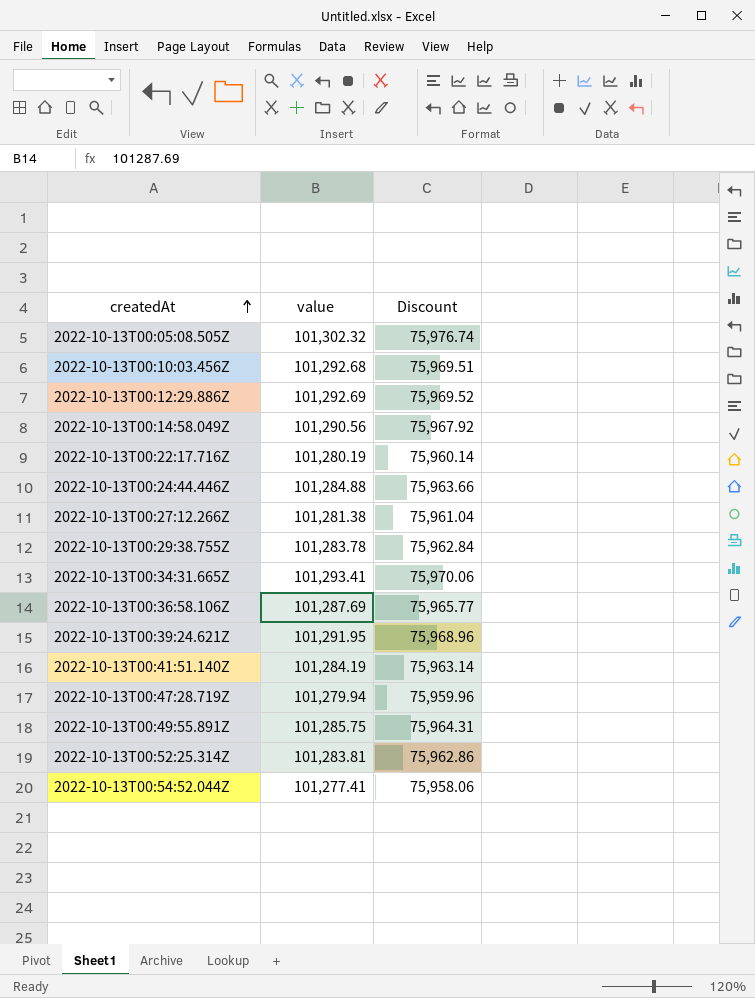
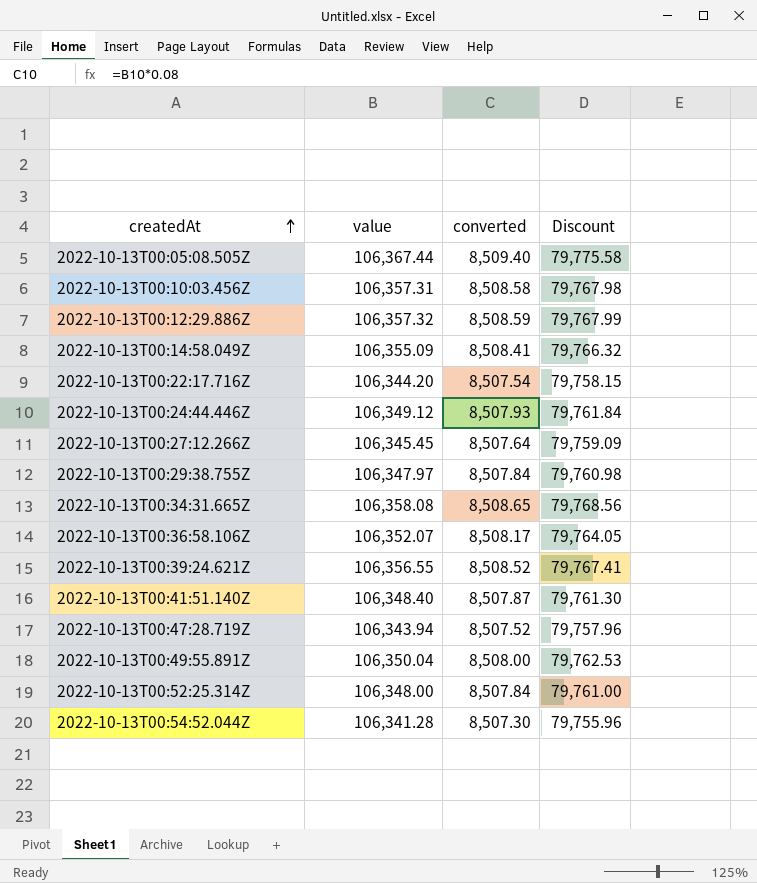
column converted | formula: none -> [value] * 0.08
2022-10-13T00:05:08.505Z | value: 101,302.32 -> 106,367.44
2022-10-13T00:05:08.505Z | Discount: 75,976.74 -> 79,775.58
2022-10-13T00:10:03.456Z | value: 101,292.68 -> 106,357.31
2022-10-13T00:10:03.456Z | Discount: 75,969.51 -> 79,767.98
2022-10-13T00:12:29.886Z | value: 101,292.69 -> 106,357.32
2022-10-13T00:12:29.886Z | Discount: 75,969.52 -> 79,767.99
2022-10-13T00:14:58.049Z | value: 101,290.56 -> 106,355.09
2022-10-13T00:14:58.049Z | Discount: 75,967.92 -> 79,766.32
2022-10-13T00:22:17.716Z | value: 101,280.19 -> 106,344.20
2022-10-13T00:22:17.716Z | Discount: 75,960.14 -> 79,758.15
2022-10-13T00:24:44.446Z | value: 101,284.88 -> 106,349.12
2022-10-13T00:24:44.446Z | Discount: 75,963.66 -> 79,761.84
2022-10-13T00:27:12.266Z | value: 101,281.38 -> 106,345.45
2022-10-13T00:27:12.266Z | Discount: 75,961.04 -> 79,759.09
2022-10-13T00:29:38.755Z | value: 101,283.78 -> 106,347.97
2022-10-13T00:29:38.755Z | Discount: 75,962.84 -> 79,760.98
2022-10-13T00:34:31.665Z | value: 101,293.41 -> 106,358.08
2022-10-13T00:34:31.665Z | Discount: 75,970.06 -> 79,768.56
2022-10-13T00:36:58.106Z | value: 101,287.69 -> 106,352.07
2022-10-13T00:36:58.106Z | Discount: 75,965.77 -> 79,764.05
2022-10-13T00:39:24.621Z | value: 101,291.95 -> 106,356.55
2022-10-13T00:39:24.621Z | Discount: 75,968.96 -> 79,767.41
2022-10-13T00:41:51.140Z | value: 101,284.19 -> 106,348.40
2022-10-13T00:41:51.140Z | Discount: 75,963.14 -> 79,761.30
2022-10-13T00:47:28.719Z | value: 101,279.94 -> 106,343.94
2022-10-13T00:47:28.719Z | Discount: 75,959.96 -> 79,757.96
2022-10-13T00:49:55.891Z | value: 101,285.75 -> 106,350.04
2022-10-13T00:49:55.891Z | Discount: 75,964.31 -> 79,762.53
2022-10-13T00:52:25.314Z | value: 101,283.81 -> 106,348.00
2022-10-13T00:52:25.314Z | Discount: 75,962.86 -> 79,761.00
2022-10-13T00:54:52.044Z | value: 101,277.41 -> 106,341.28
2022-10-13T00:54:52.044Z | Discount: 75,958.06 -> 79,755.96

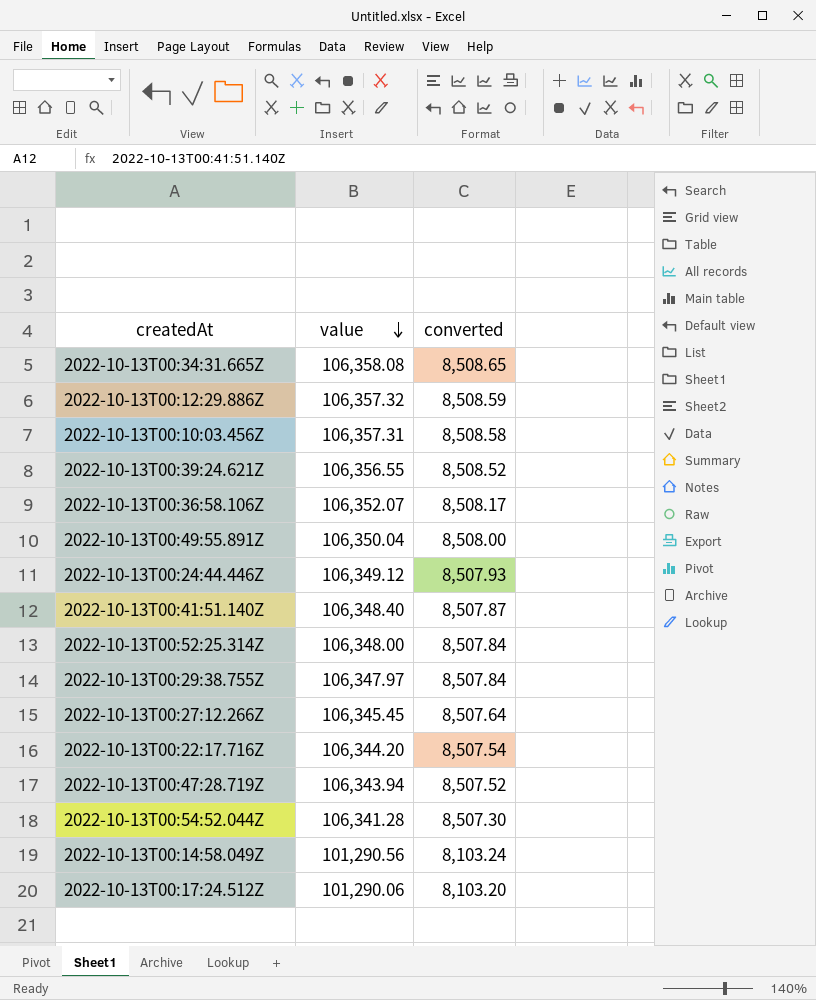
row order: createdAt ascending -> value descending
column Discount | formula: [value] * 0.75 -> none
row 2022-10-13T00:05:08.505Z: 106,367.44 | 8,509.40 | 79,775.58 -> none
2022-10-13T00:14:58.049Z | value: 106,355.09 -> 101,290.56
2022-10-13T00:14:58.049Z | converted: 8,508.41 -> 8,103.24
row 2022-10-13T00:17:24.512Z: none -> 101,290.06 | 8,103.20

